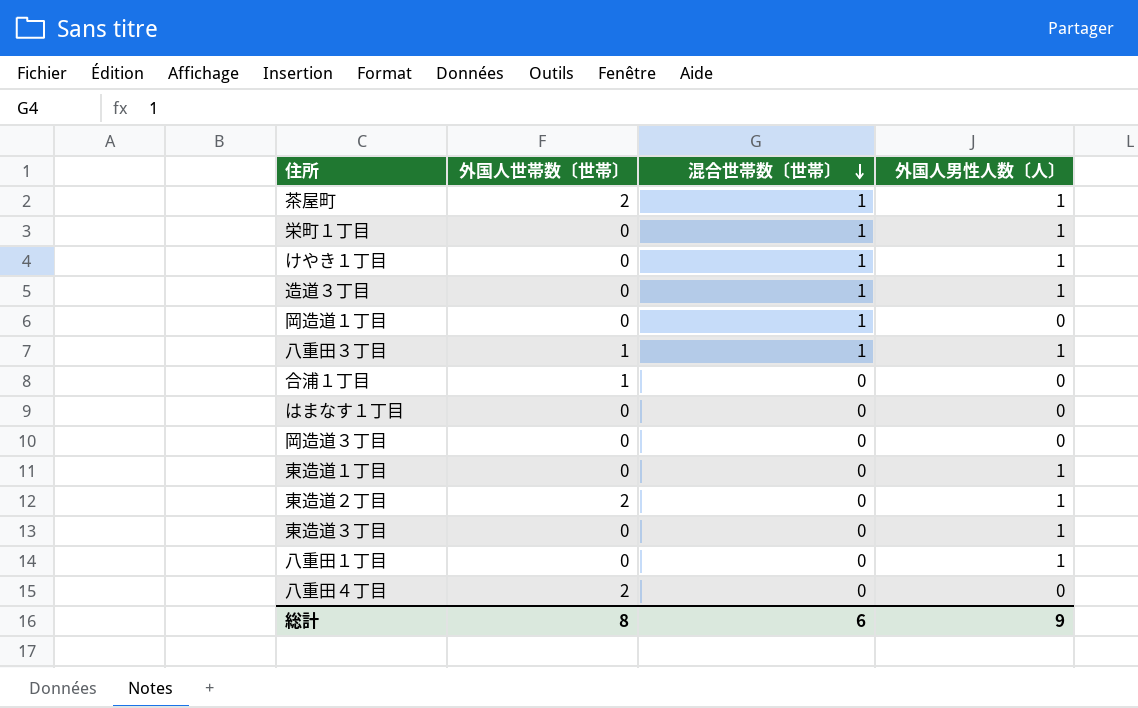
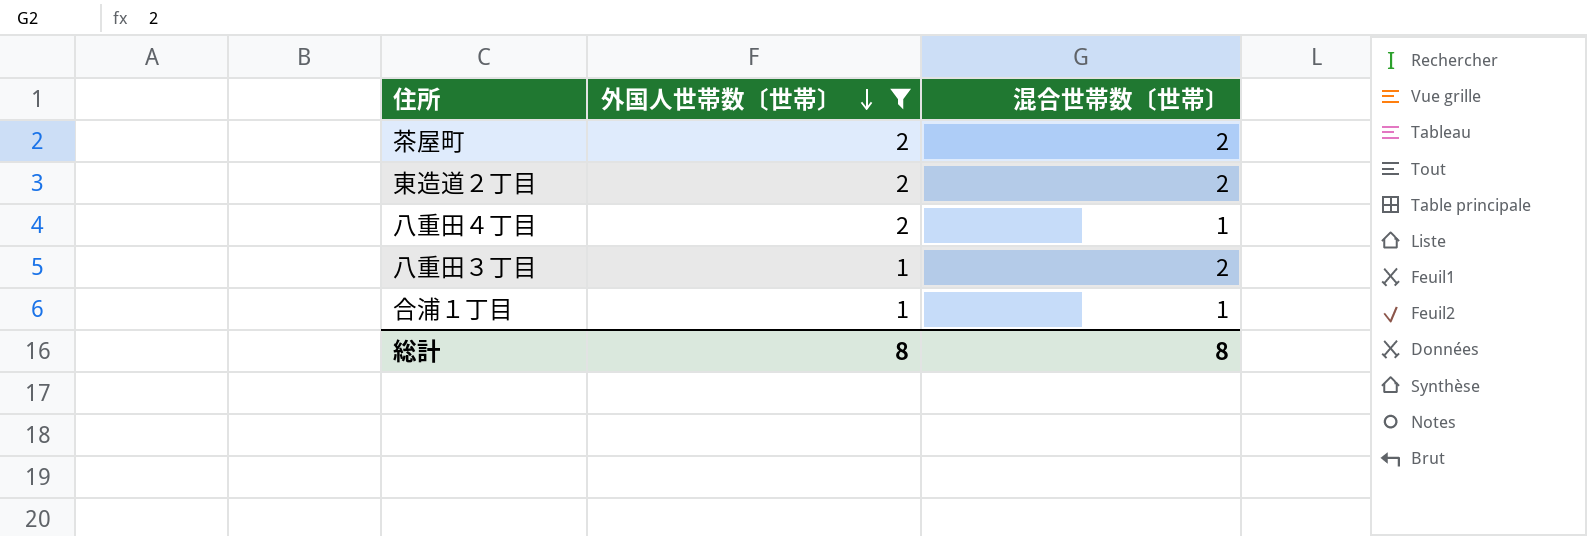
filter: none -> 外国人世帯数〔世帯〕 != 0
row order: 混合世帯数〔世帯〕 descending -> 外国人世帯数〔世帯〕 descending
column 外国人男性人数〔人〕 | position: 4 -> none
茶屋町 | 混合世帯数〔世帯〕: 1 -> 2
東造道２丁目 | 混合世帯数〔世帯〕: 0 -> 2
八重田４丁目 | 混合世帯数〔世帯〕: 0 -> 1
八重田３丁目 | 混合世帯数〔世帯〕: 1 -> 2
合浦１丁目 | 混合世帯数〔世帯〕: 0 -> 1
総計 | 混合世帯数〔世帯〕: 6 -> 8

